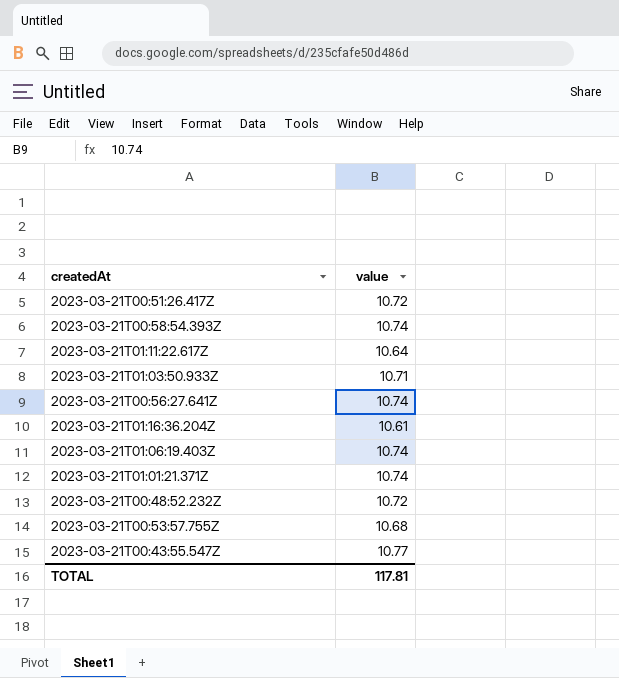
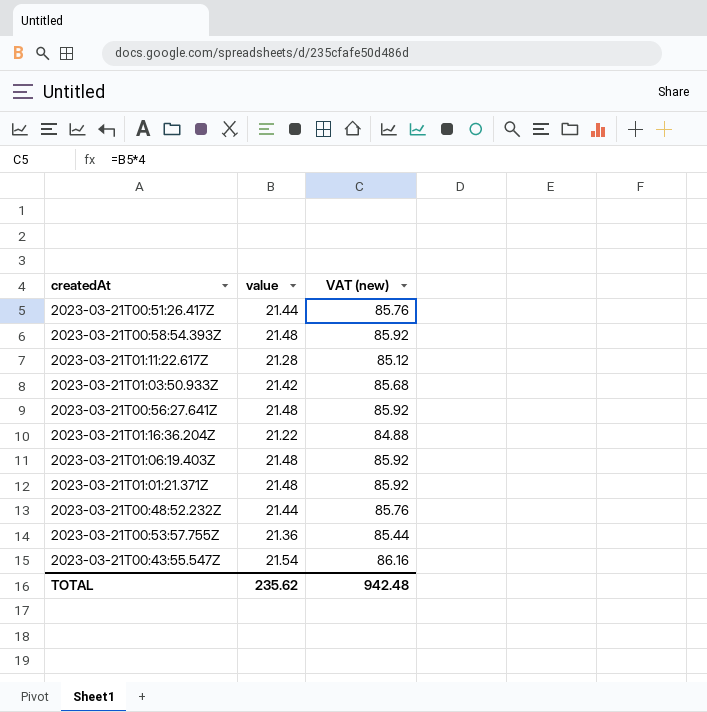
column VAT (new) | formula: none -> [value] * 4
2023-03-21T00:51:26.417Z | value: 10.72 -> 21.44
2023-03-21T00:58:54.393Z | value: 10.74 -> 21.48
2023-03-21T01:11:22.617Z | value: 10.64 -> 21.28
2023-03-21T01:03:50.933Z | value: 10.71 -> 21.42
2023-03-21T00:56:27.641Z | value: 10.74 -> 21.48
2023-03-21T01:16:36.204Z | value: 10.61 -> 21.22
2023-03-21T01:06:19.403Z | value: 10.74 -> 21.48
2023-03-21T01:01:21.371Z | value: 10.74 -> 21.48
2023-03-21T00:48:52.232Z | value: 10.72 -> 21.44
2023-03-21T00:53:57.755Z | value: 10.68 -> 21.36
2023-03-21T00:43:55.547Z | value: 10.77 -> 21.54
TOTAL | value: 117.81 -> 235.62

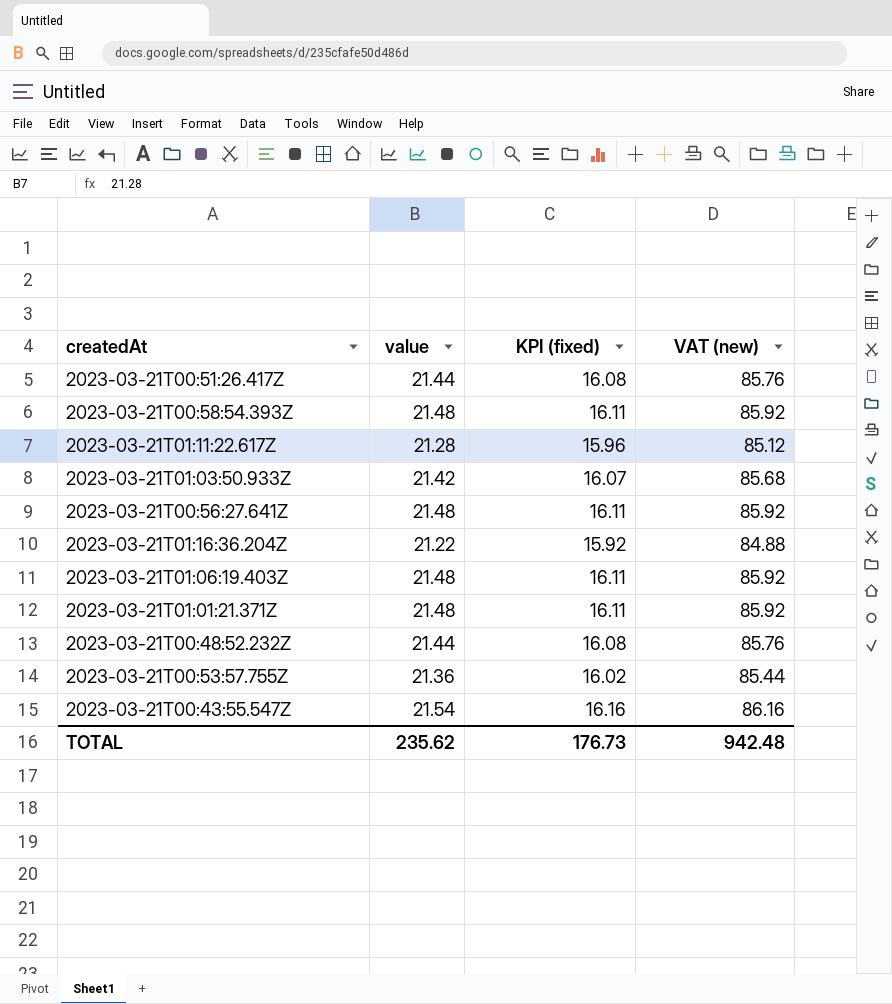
column KPI (fixed) | formula: none -> [value] * 0.75

